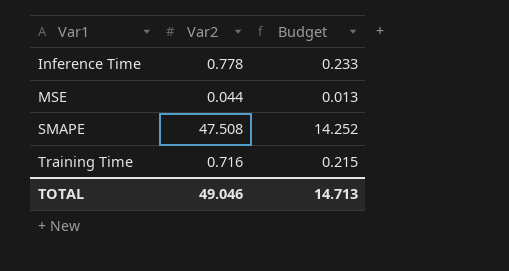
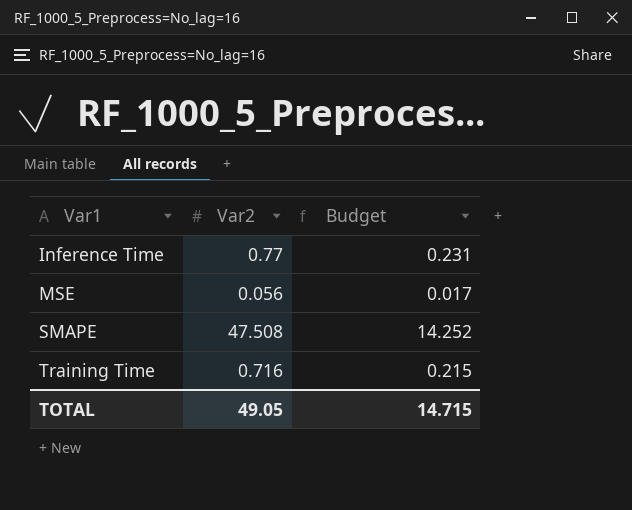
Inference Time | Var2: 0.778 -> 0.77
Inference Time | Budget: 0.233 -> 0.231
MSE | Var2: 0.044 -> 0.056
MSE | Budget: 0.013 -> 0.017
TOTAL | Var2: 49.046 -> 49.05
TOTAL | Budget: 14.713 -> 14.715

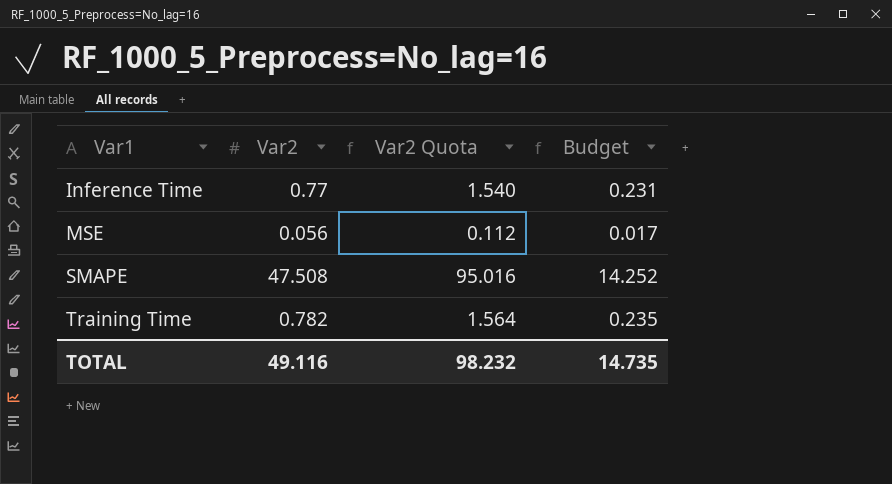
column Var2 Quota | formula: none -> [Var2] * 2
Training Time | Var2: 0.716 -> 0.782
Training Time | Budget: 0.215 -> 0.235
TOTAL | Var2: 49.05 -> 49.116
TOTAL | Budget: 14.715 -> 14.735

